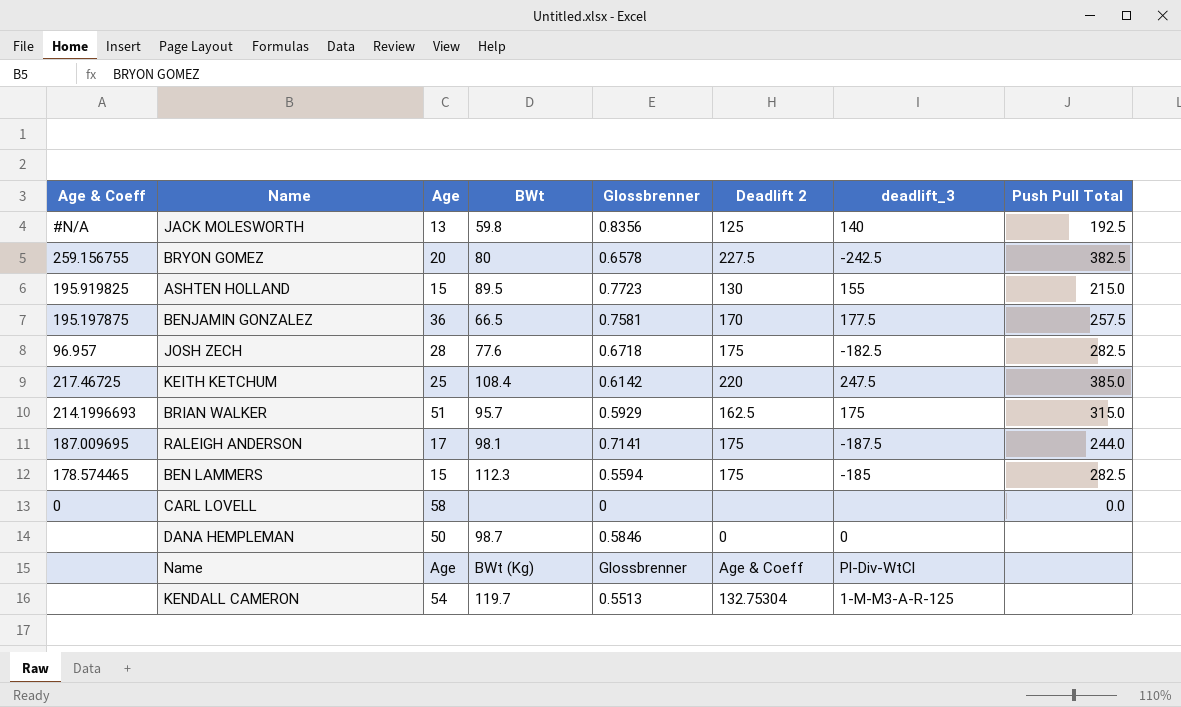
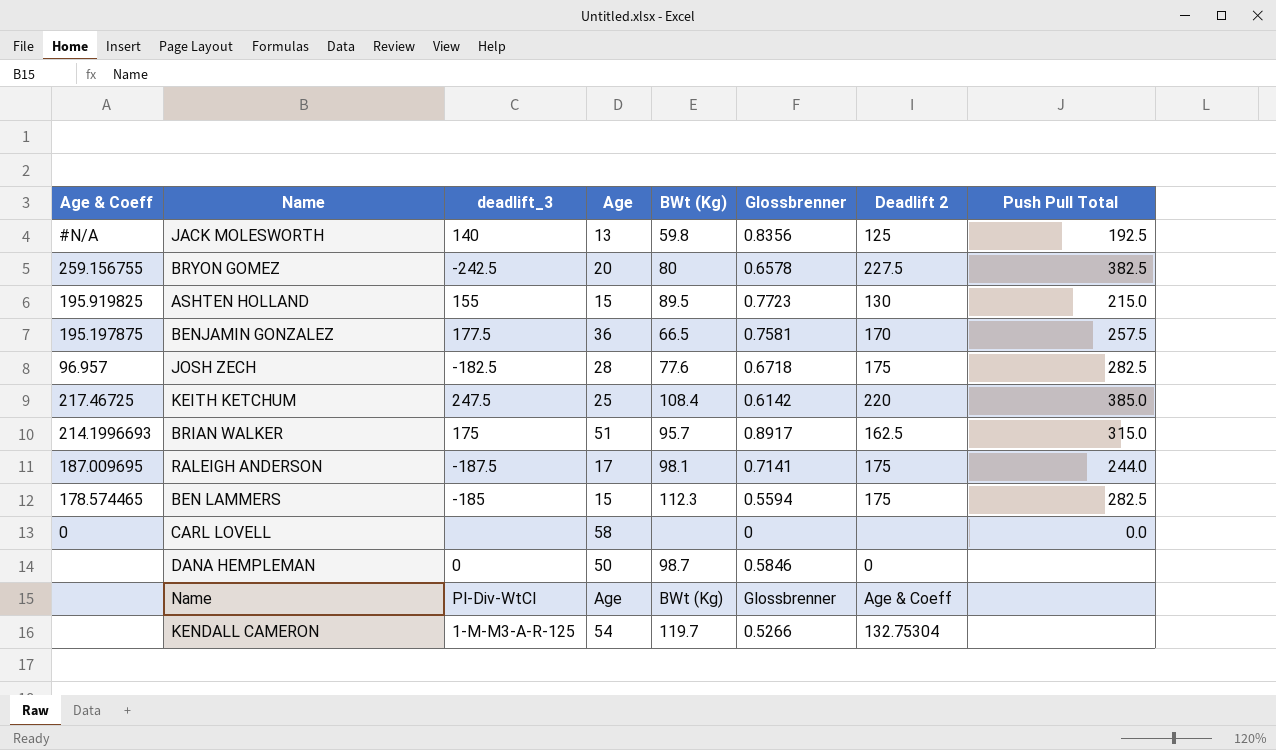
column deadlift_3 | position: 7 -> 3
column name: BWt -> BWt (Kg)
BRIAN WALKER | Glossbrenner: 0.5929 -> 0.8917
KENDALL CAMERON | Glossbrenner: 0.5513 -> 0.5266

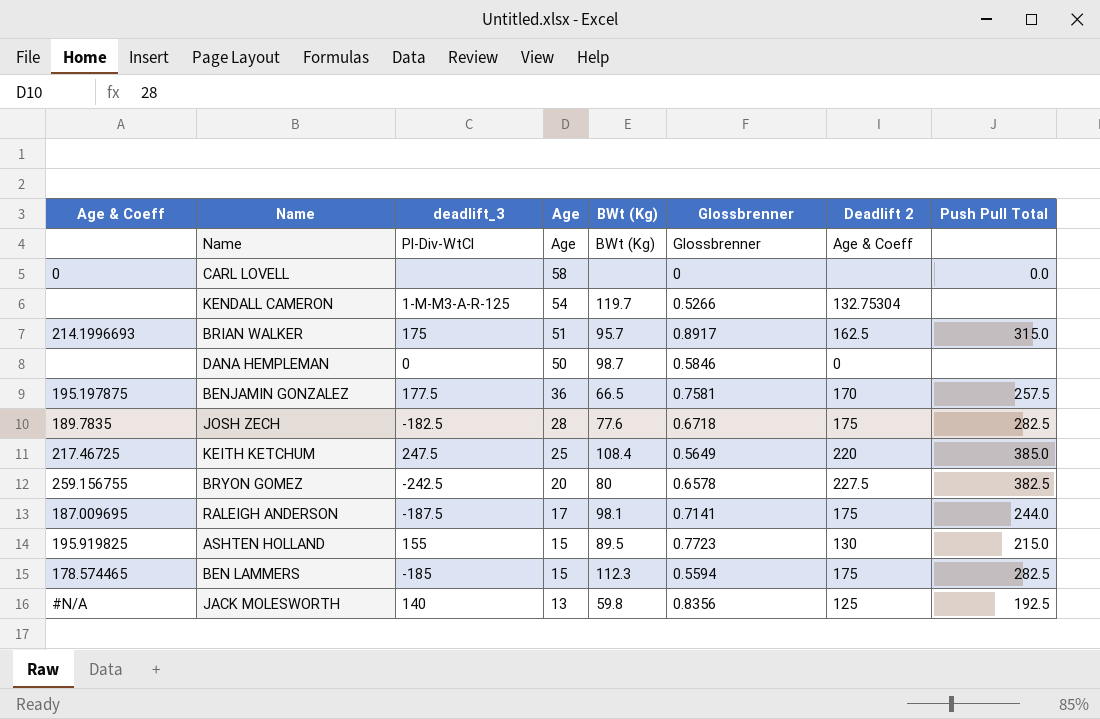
row order: none -> Age descending
JOSH ZECH | Age & Coeff: 96.957 -> 189.7835
KEITH KETCHUM | Glossbrenner: 0.6142 -> 0.5649

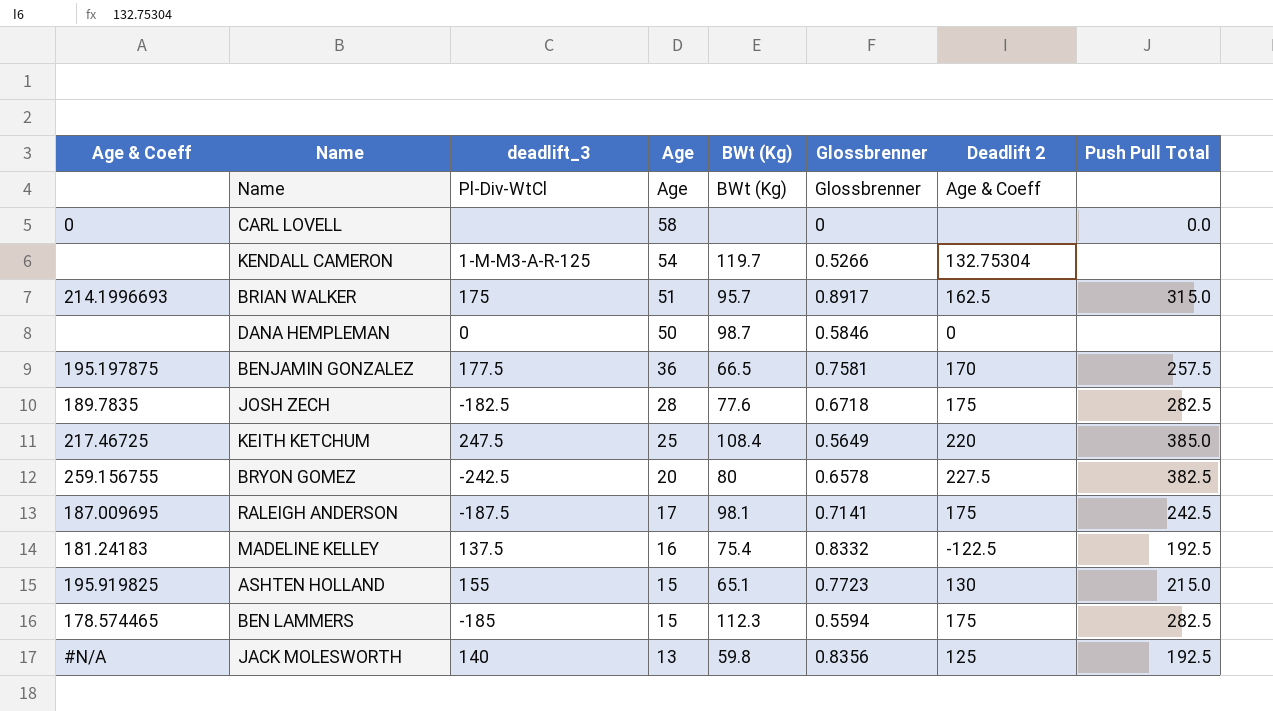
RALEIGH ANDERSON | Push Pull Total: 244.0 -> 242.5
row MADELINE KELLEY: none -> 181.24183 | 137.5 | 16 | 75.4 | 0.8332 | -122.5 | 192.5
ASHTEN HOLLAND | BWt (Kg): 89.5 -> 65.1

